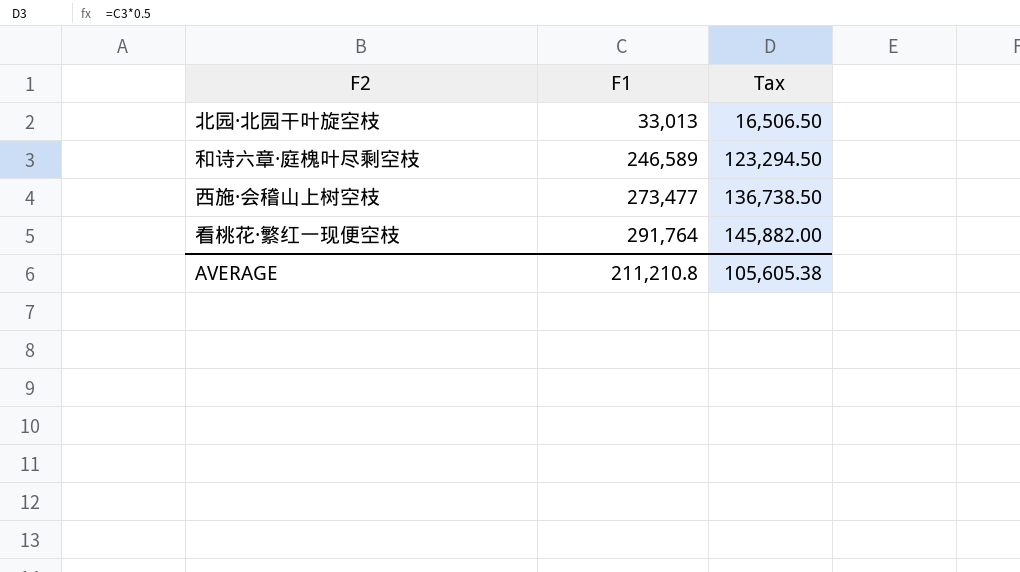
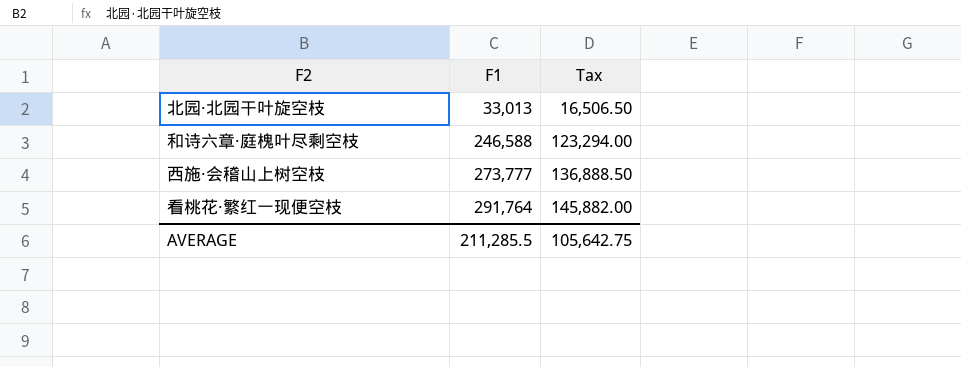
和诗六章·庭槐叶尽剩空枝 | F1: 246,589 -> 246,588
和诗六章·庭槐叶尽剩空枝 | Tax: 123,294.50 -> 123,294.00
西施·会稽山上树空枝 | F1: 273,477 -> 273,777
西施·会稽山上树空枝 | Tax: 136,738.50 -> 136,888.50
AVERAGE | F1: 211,210.8 -> 211,285.5
AVERAGE | Tax: 105,605.38 -> 105,642.75

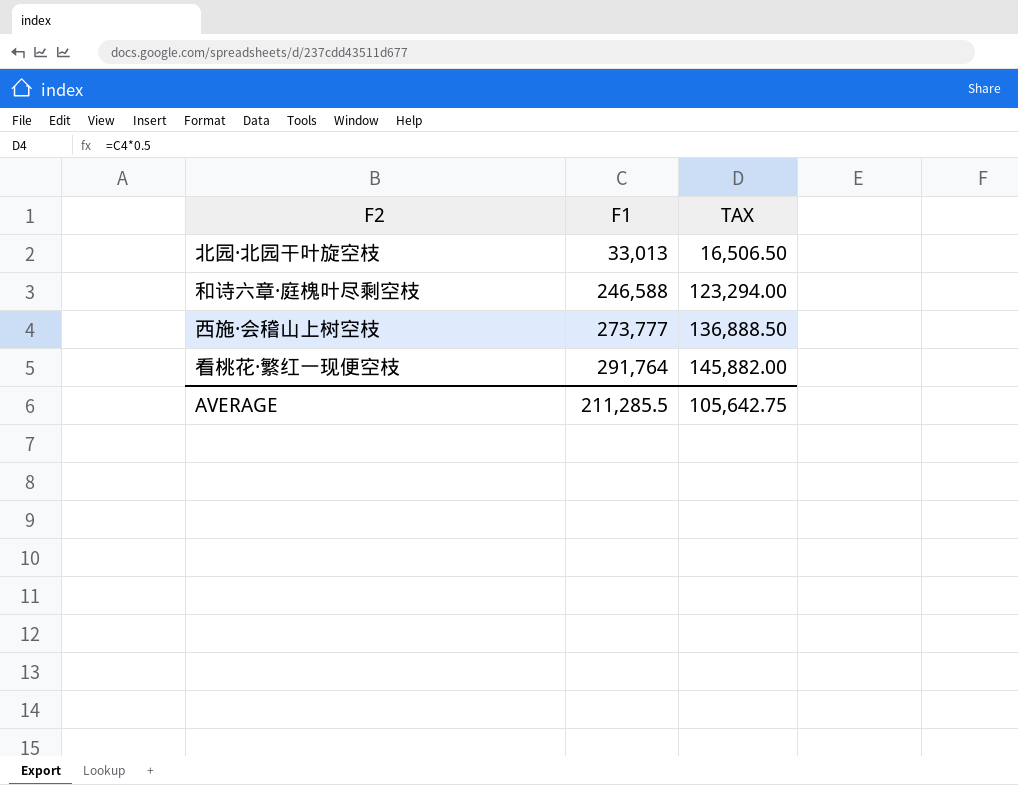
column name: Tax -> TAX

